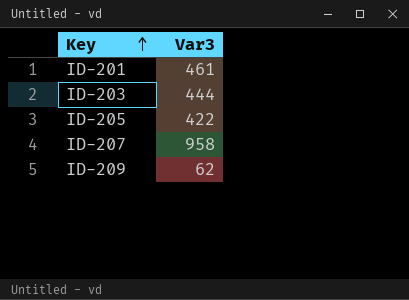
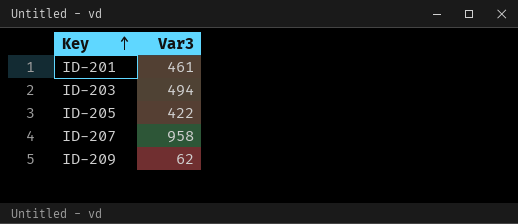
ID-203 | Var3: 444 -> 494

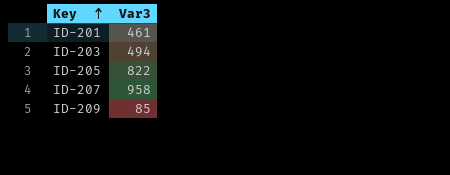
ID-205 | Var3: 422 -> 822
ID-209 | Var3: 62 -> 85

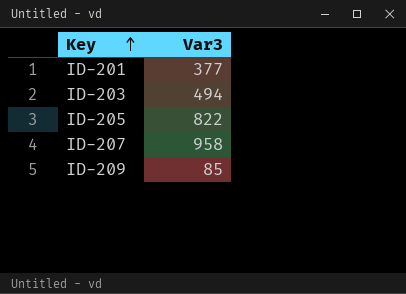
ID-201 | Var3: 461 -> 377

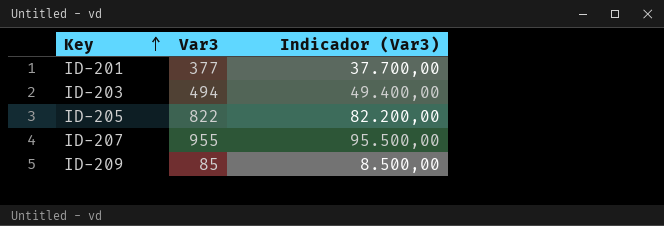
column Indicador (Var3) | formula: none -> [Var3] * 100
ID-207 | Var3: 958 -> 955

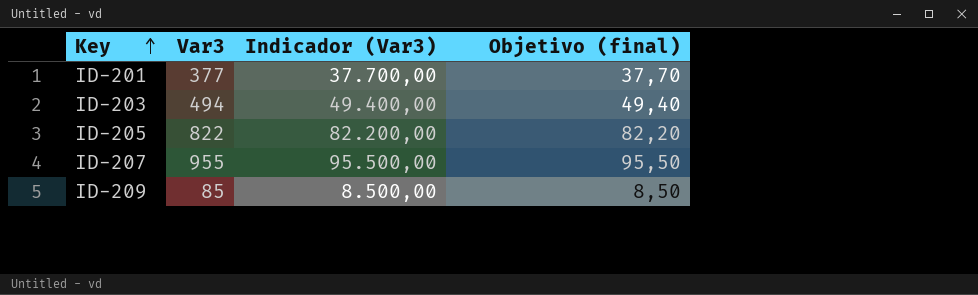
column Objetivo (final) | formula: none -> [Var3] * 0,1

